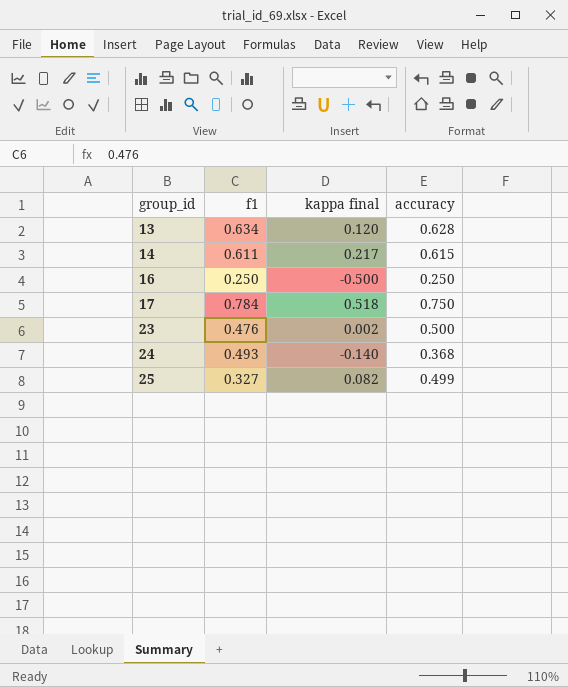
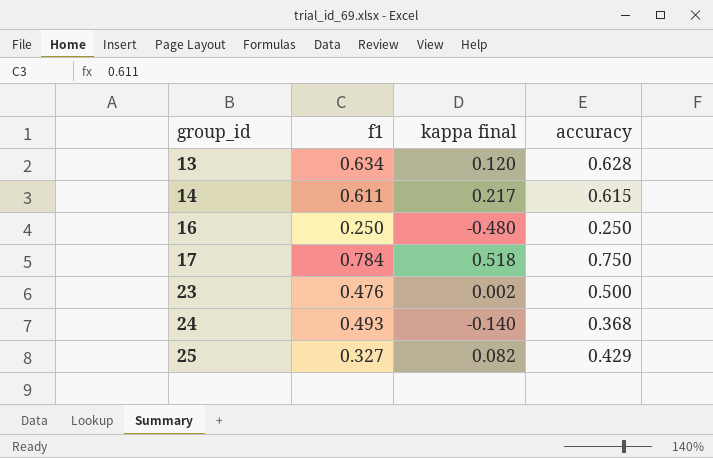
16 | kappa final: -0.500 -> -0.480
25 | accuracy: 0.499 -> 0.429

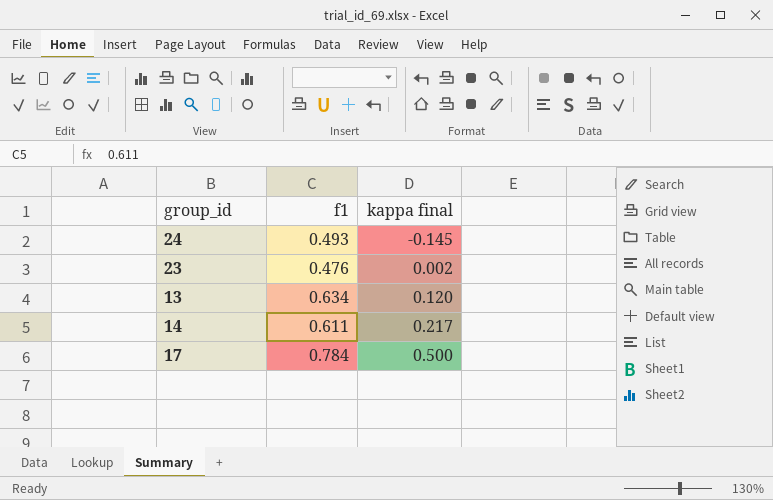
row order: group_id ascending -> kappa final ascending
column accuracy | position: 4 -> none
row 16: 0.250 | -0.480 | 0.250 -> none
row 25: 0.327 | 0.082 | 0.429 -> none
24 | kappa final: -0.140 -> -0.145
17 | kappa final: 0.518 -> 0.500

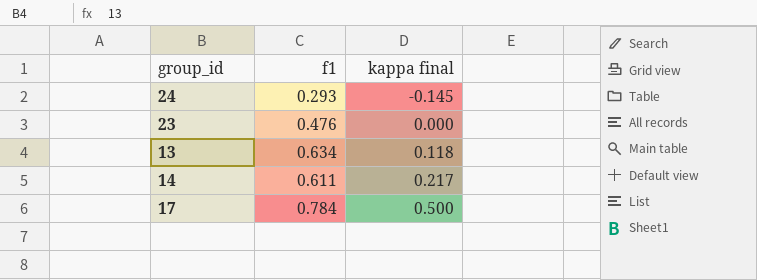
24 | f1: 0.493 -> 0.293
23 | kappa final: 0.002 -> 0.000
13 | kappa final: 0.120 -> 0.118

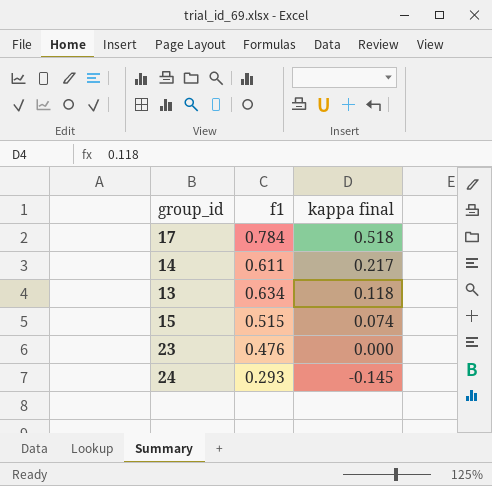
row order: kappa final ascending -> kappa final descending
17 | kappa final: 0.500 -> 0.518
row 15: none -> 0.515 | 0.074

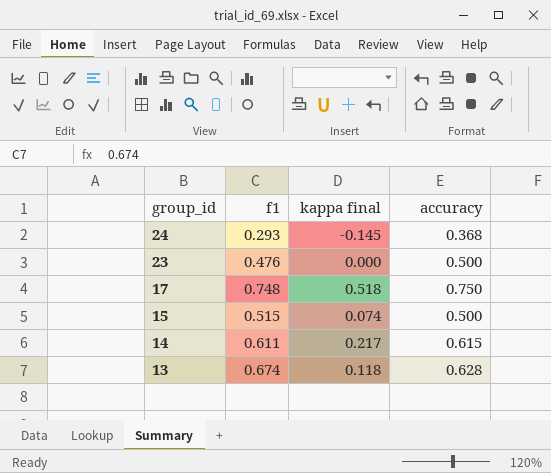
row order: kappa final descending -> group_id descending
column accuracy | position: none -> 4
17 | f1: 0.784 -> 0.748
13 | f1: 0.634 -> 0.674

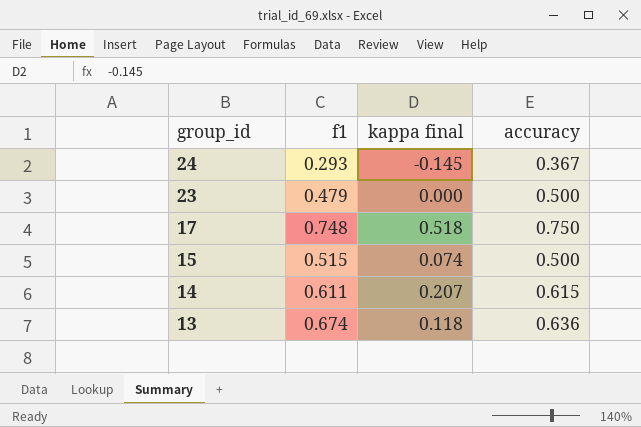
24 | accuracy: 0.368 -> 0.367
23 | f1: 0.476 -> 0.479
14 | kappa final: 0.217 -> 0.207
13 | accuracy: 0.628 -> 0.636

